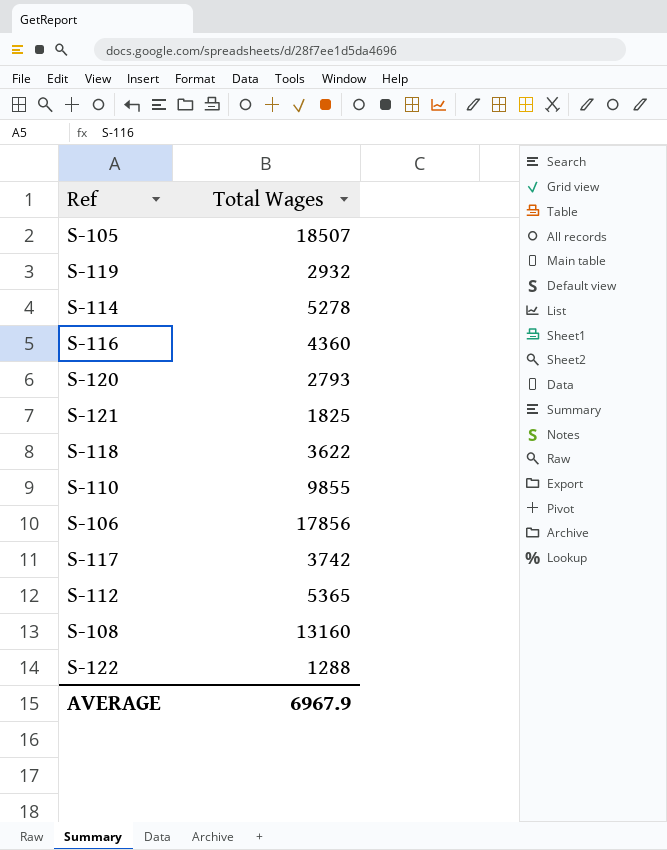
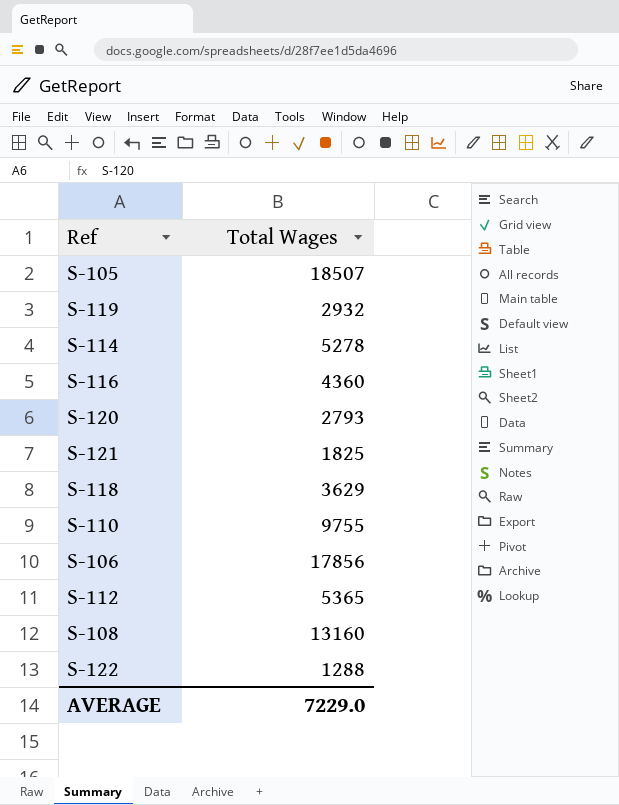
row S-117: 3742 -> none
S-118 | Total Wages: 3622 -> 3629
S-110 | Total Wages: 9855 -> 9755
AVERAGE | Total Wages: 6967.9 -> 7229.0

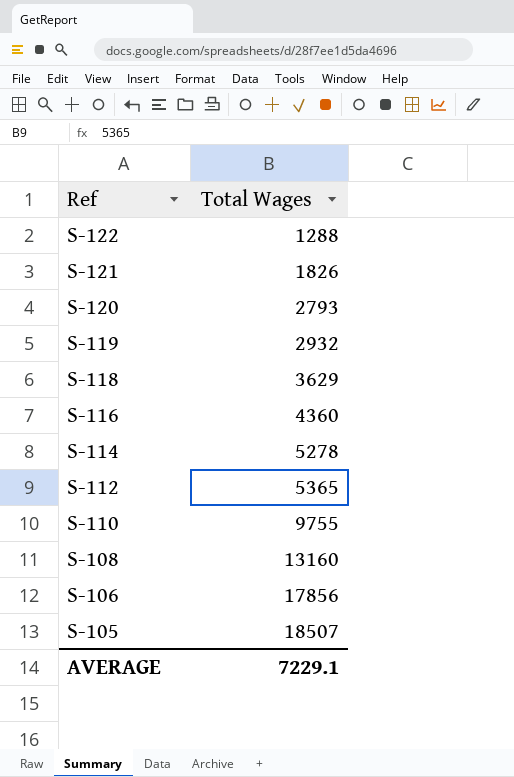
row order: none -> Ref descending
S-121 | Total Wages: 1825 -> 1826
AVERAGE | Total Wages: 7229.0 -> 7229.1

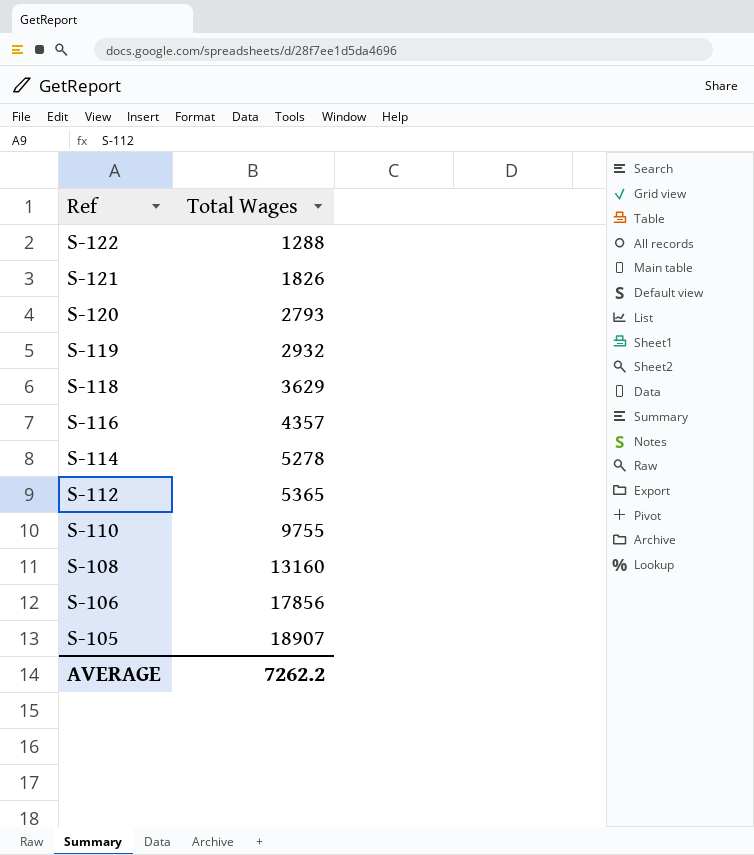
S-116 | Total Wages: 4360 -> 4357
S-105 | Total Wages: 18507 -> 18907
AVERAGE | Total Wages: 7229.1 -> 7262.2

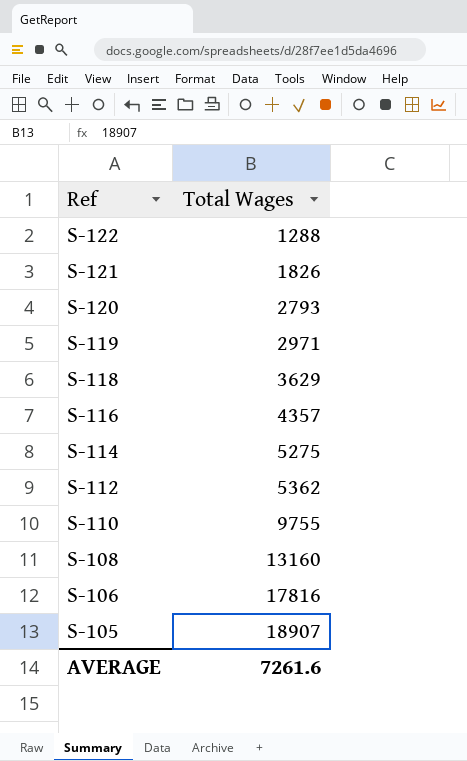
S-119 | Total Wages: 2932 -> 2971
S-114 | Total Wages: 5278 -> 5275
S-112 | Total Wages: 5365 -> 5362
S-106 | Total Wages: 17856 -> 17816
AVERAGE | Total Wages: 7262.2 -> 7261.6

